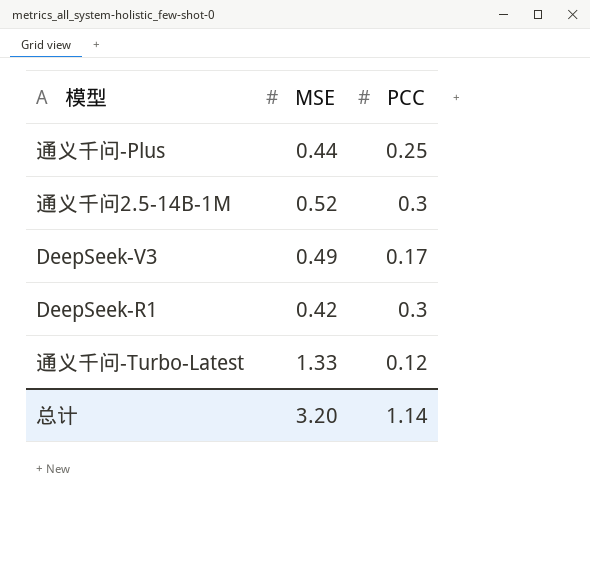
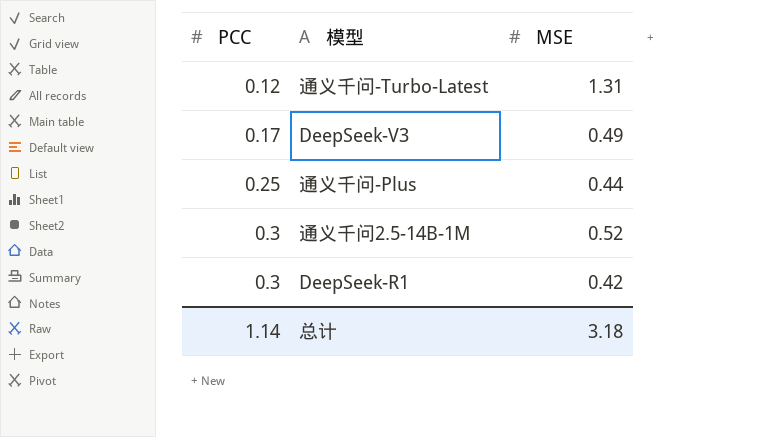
row order: none -> PCC ascending
column PCC | position: 3 -> 1
通义千问-Turbo-Latest | MSE: 1.33 -> 1.31
总计 | MSE: 3.20 -> 3.18

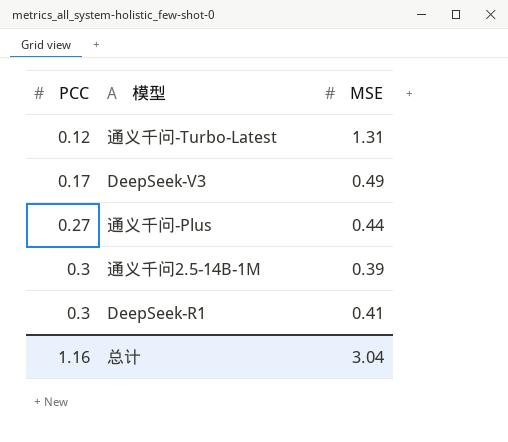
通义千问-Plus | PCC: 0.25 -> 0.27
通义千问2.5-14B-1M | MSE: 0.52 -> 0.39
DeepSeek-R1 | MSE: 0.42 -> 0.41
总计 | PCC: 1.14 -> 1.16
总计 | MSE: 3.18 -> 3.04

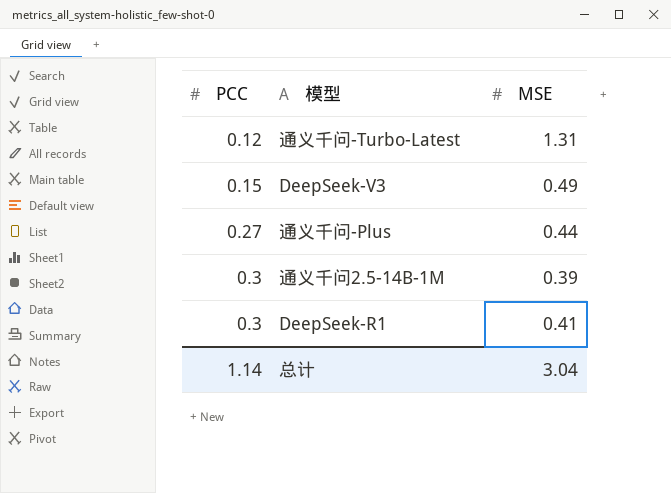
DeepSeek-V3 | PCC: 0.17 -> 0.15
总计 | PCC: 1.16 -> 1.14

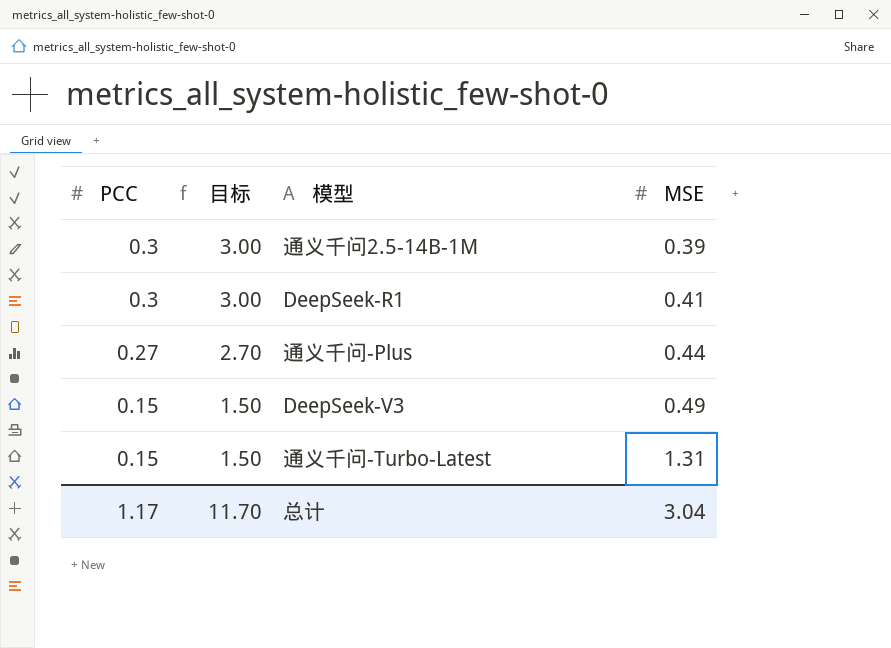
row order: PCC ascending -> PCC descending
column 目标 | formula: none -> [PCC] * 10
通义千问-Turbo-Latest | PCC: 0.12 -> 0.15
总计 | PCC: 1.14 -> 1.17

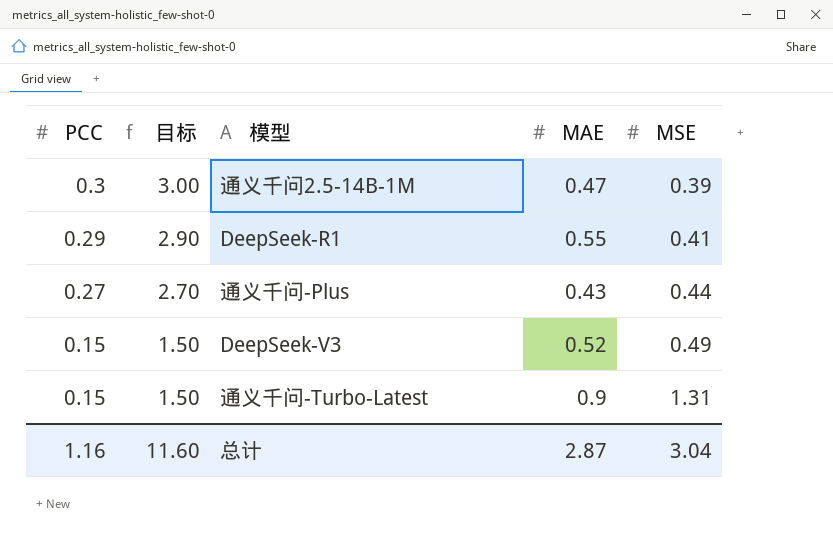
column MAE | position: none -> 4
DeepSeek-R1 | PCC: 0.3 -> 0.29
DeepSeek-R1 | 目标: 3.00 -> 2.90
总计 | PCC: 1.17 -> 1.16
总计 | 目标: 11.70 -> 11.60

